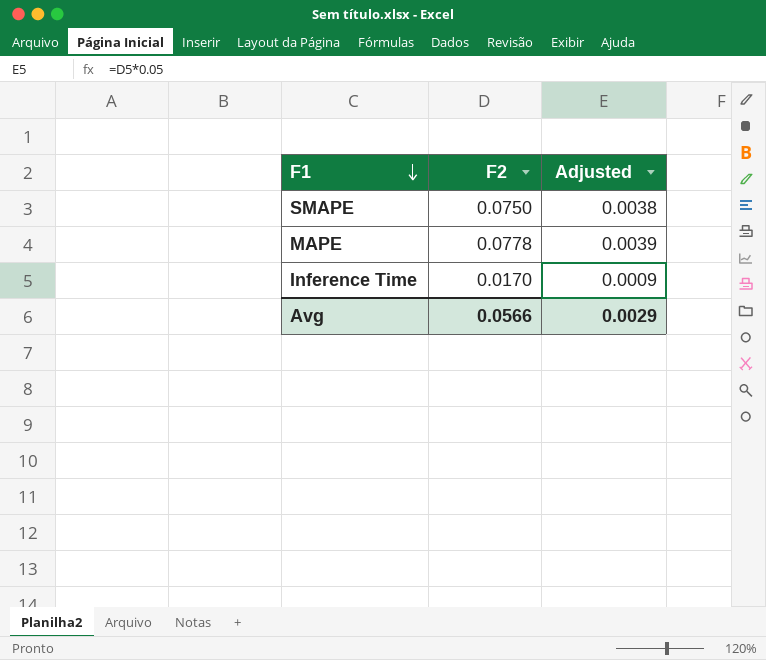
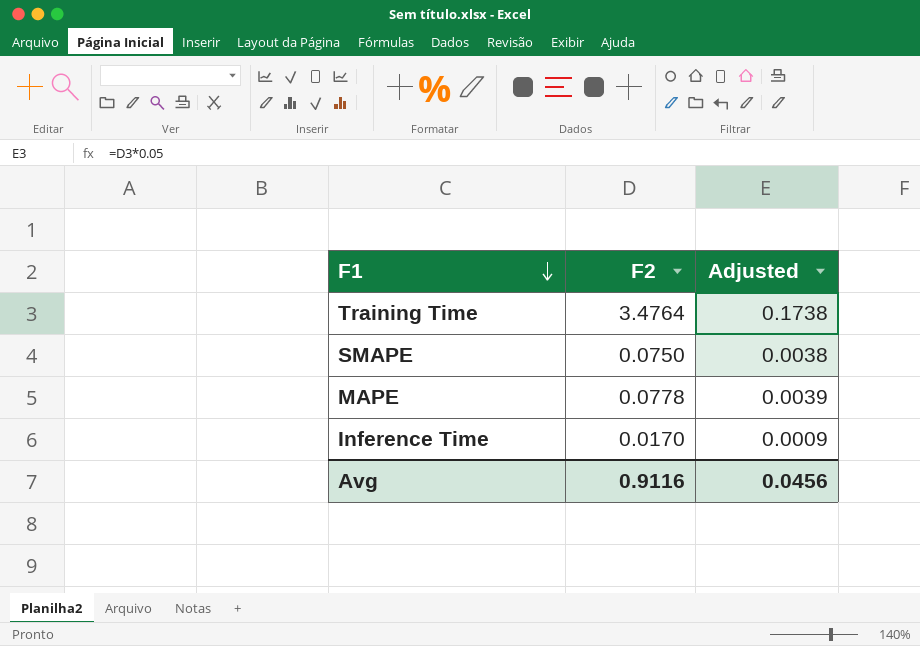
row Training Time: none -> 3.4764 | 0.1738
Avg | F2: 0.0566 -> 0.9116
Avg | Adjusted: 0.0029 -> 0.0456

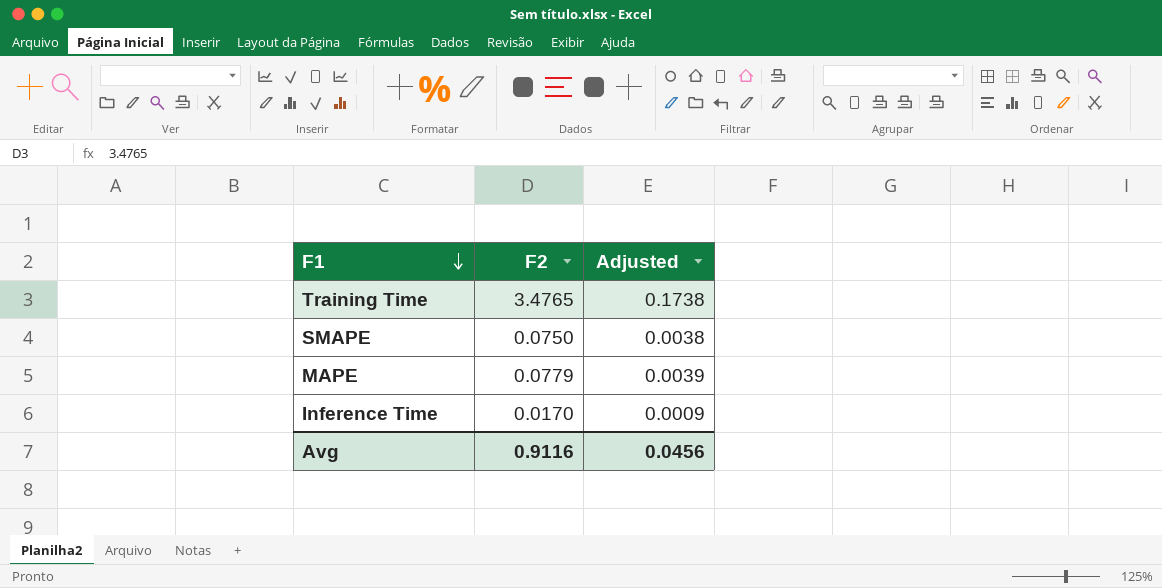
Training Time | F2: 3.4764 -> 3.4765
MAPE | F2: 0.0778 -> 0.0779

